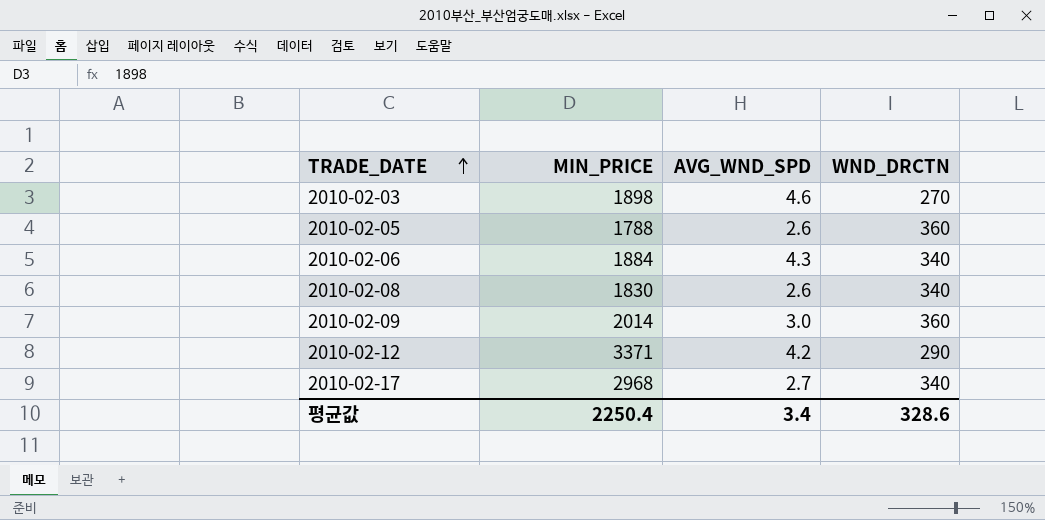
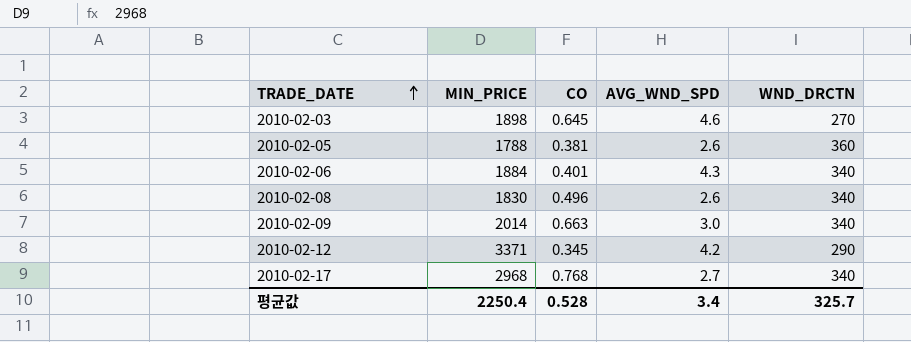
column CO | position: none -> 3
2010-02-09 | WND_DRCTN: 360 -> 340
평균값 | WND_DRCTN: 328.6 -> 325.7

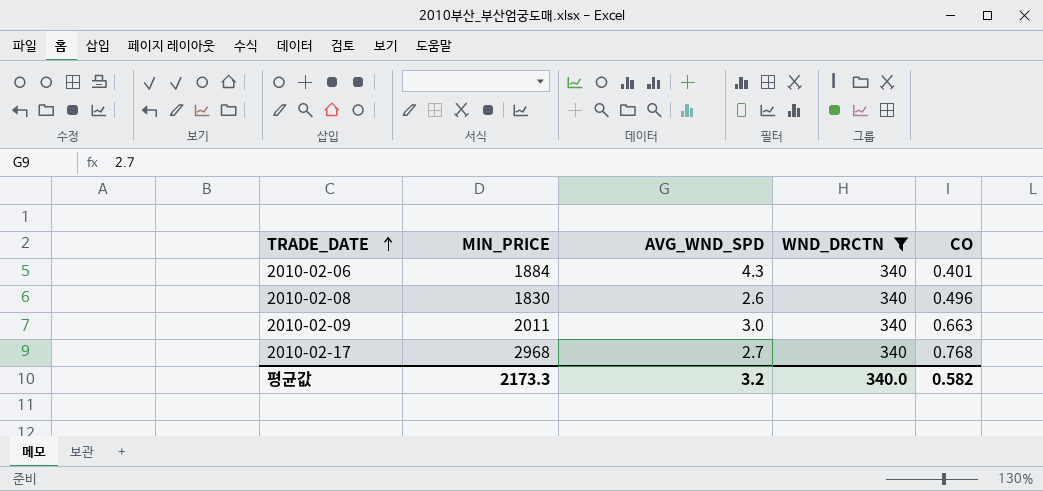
filter: none -> WND_DRCTN = 340
column CO | position: 3 -> 5
2010-02-09 | MIN_PRICE: 2014 -> 2011
평균값 | MIN_PRICE: 2250.4 -> 2173.3
평균값 | AVG_WND_SPD: 3.4 -> 3.2
평균값 | WND_DRCTN: 325.7 -> 340.0
평균값 | CO: 0.528 -> 0.582

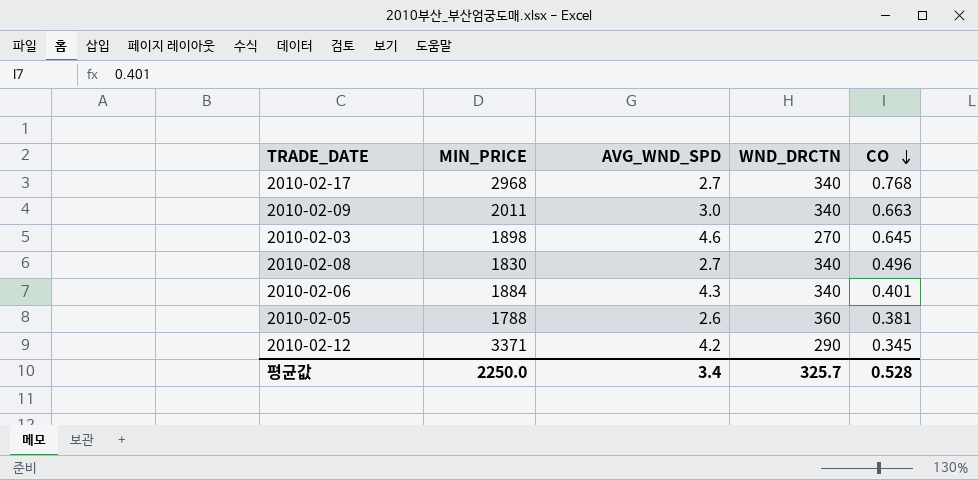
filter: WND_DRCTN = 340 -> none
row order: TRADE_DATE ascending -> CO descending
2010-02-08 | AVG_WND_SPD: 2.6 -> 2.7
평균값 | MIN_PRICE: 2173.3 -> 2250.0
평균값 | AVG_WND_SPD: 3.2 -> 3.4
평균값 | WND_DRCTN: 340.0 -> 325.7
평균값 | CO: 0.582 -> 0.528

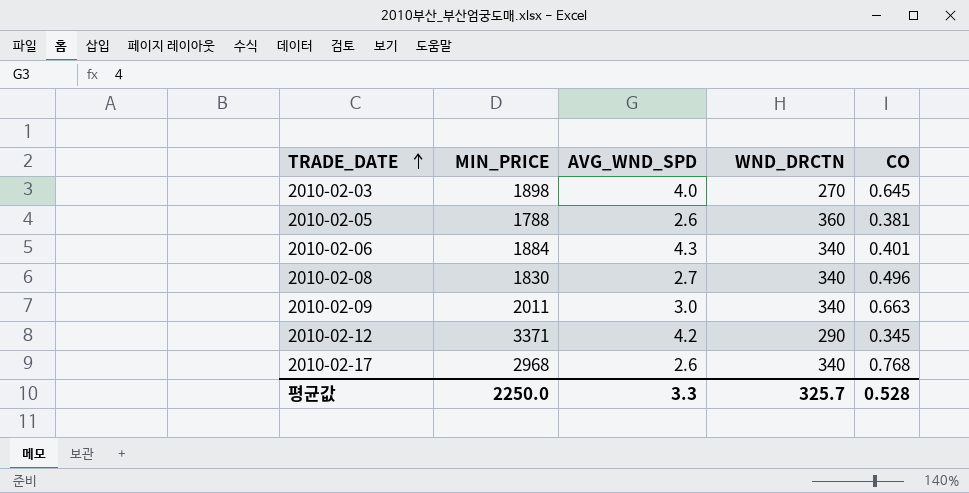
row order: CO descending -> TRADE_DATE ascending
2010-02-03 | AVG_WND_SPD: 4.6 -> 4.0
2010-02-17 | AVG_WND_SPD: 2.7 -> 2.6
평균값 | AVG_WND_SPD: 3.4 -> 3.3

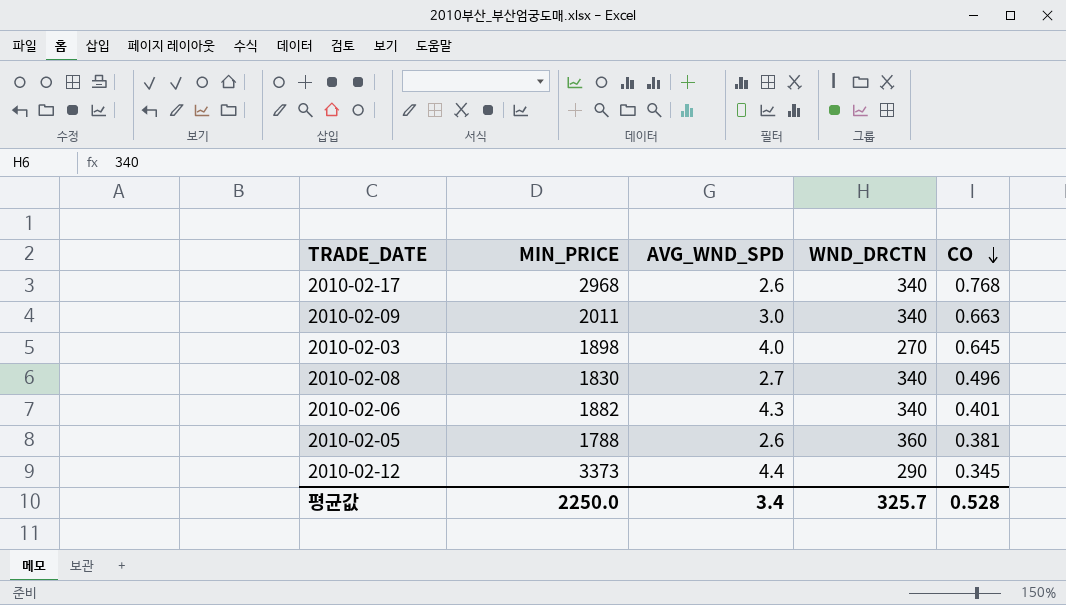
row order: TRADE_DATE ascending -> CO descending
2010-02-06 | MIN_PRICE: 1884 -> 1882
2010-02-12 | MIN_PRICE: 3371 -> 3373
2010-02-12 | AVG_WND_SPD: 4.2 -> 4.4
평균값 | AVG_WND_SPD: 3.3 -> 3.4

